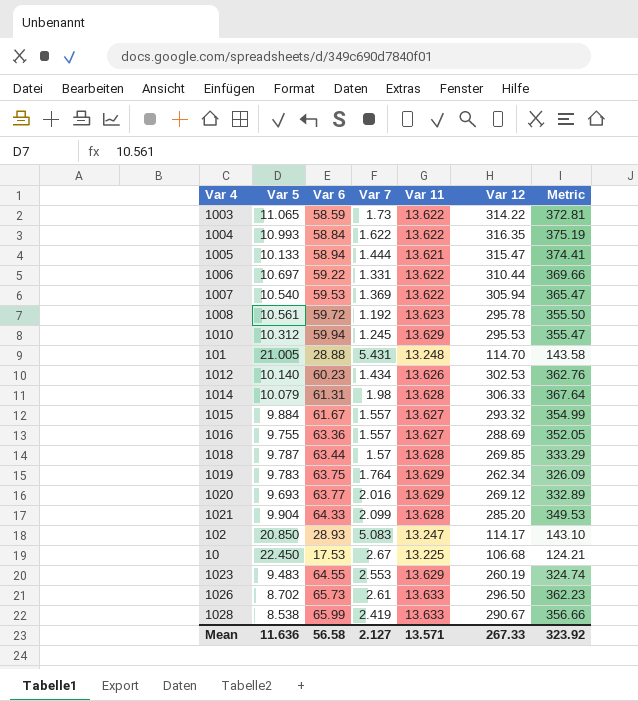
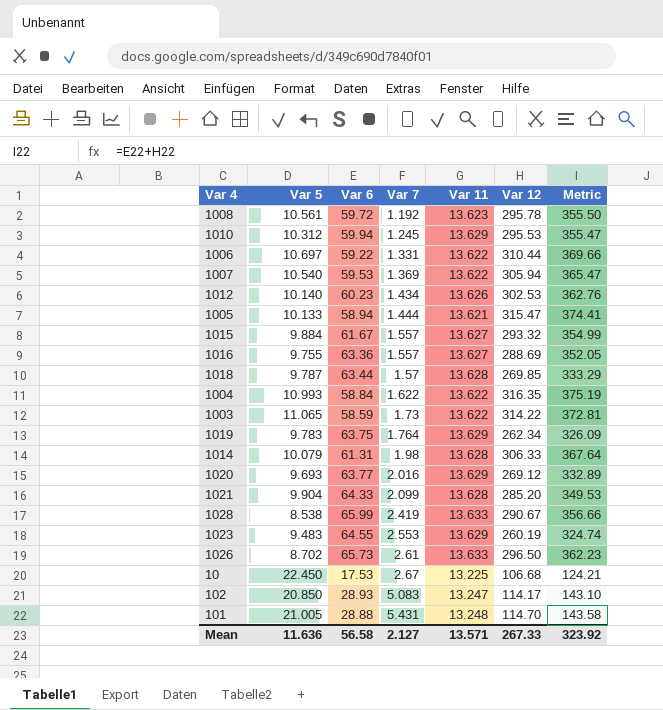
row order: none -> Var 7 ascending

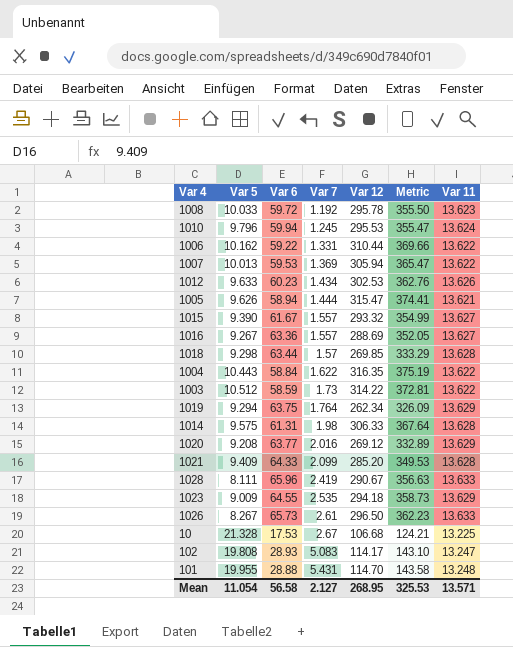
column Var 11 | position: 5 -> 7
1008 | Var 5: 10.561 -> 10.033
1010 | Var 5: 10.312 -> 9.796
1010 | Var 11: 13.629 -> 13.624
1006 | Var 5: 10.697 -> 10.162
1007 | Var 5: 10.540 -> 10.013
1012 | Var 5: 10.140 -> 9.633
1005 | Var 5: 10.133 -> 9.626
1015 | Var 5: 9.884 -> 9.390
1016 | Var 5: 9.755 -> 9.267
1018 | Var 5: 9.787 -> 9.298
1004 | Var 5: 10.993 -> 10.443
1003 | Var 5: 11.065 -> 10.512
1019 | Var 5: 9.783 -> 9.294
1014 | Var 5: 10.079 -> 9.575
1020 | Var 5: 9.693 -> 9.208
1021 | Var 5: 9.904 -> 9.409
1028 | Var 5: 8.538 -> 8.111
1028 | Var 6: 65.99 -> 65.96
1028 | Metric: 356.66 -> 356.63
1023 | Var 5: 9.483 -> 9.009
1023 | Var 7: 2.553 -> 2.535
1023 | Var 12: 260.19 -> 294.18
1023 | Metric: 324.74 -> 358.73
1026 | Var 5: 8.702 -> 8.267
10 | Var 5: 22.450 -> 21.328
102 | Var 5: 20.850 -> 19.808
101 | Var 5: 21.005 -> 19.955
Mean | Var 5: 11.636 -> 11.054
Mean | Var 12: 267.33 -> 268.95
Mean | Metric: 323.92 -> 325.53

